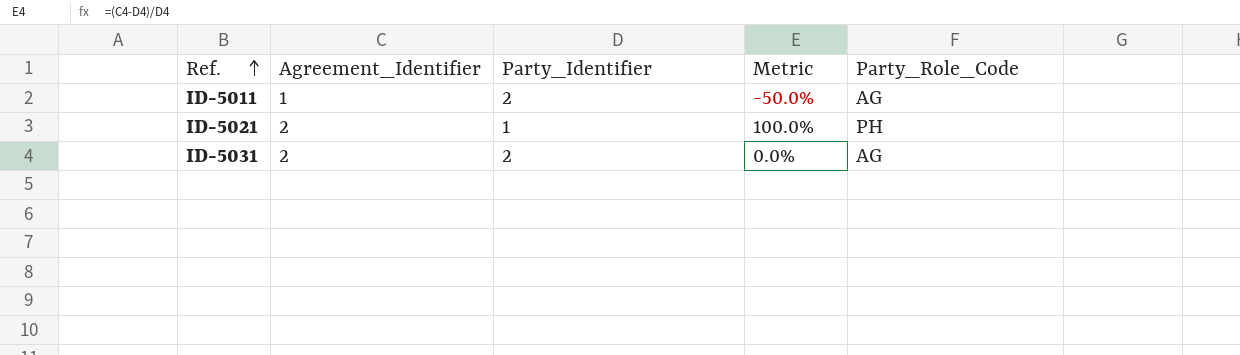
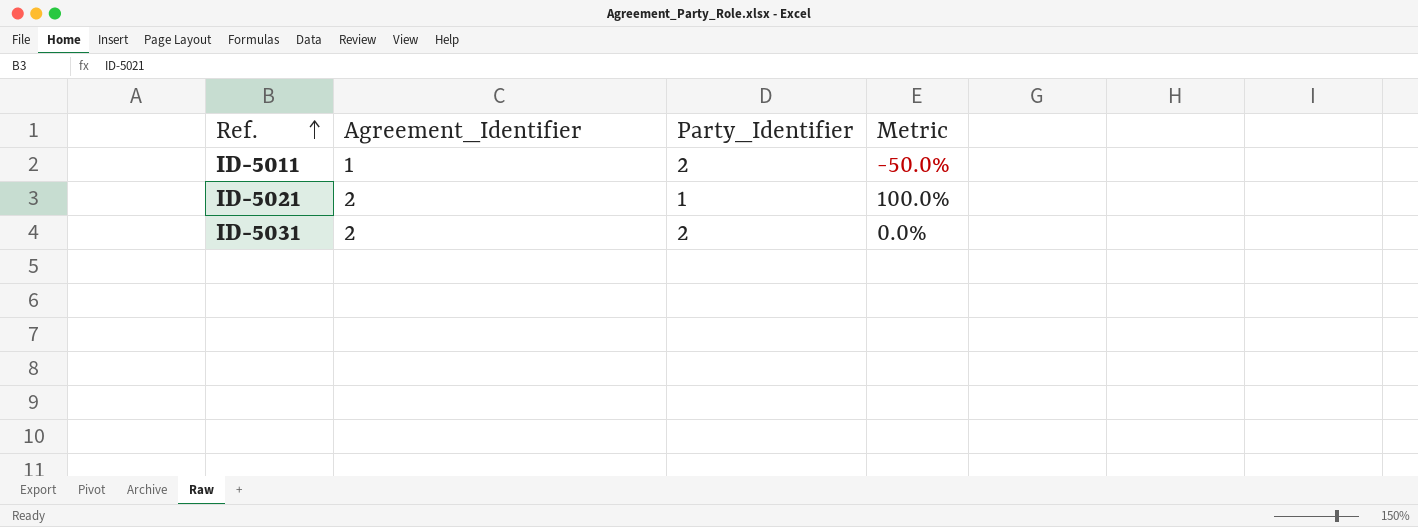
column Party_Role_Code | position: 5 -> none

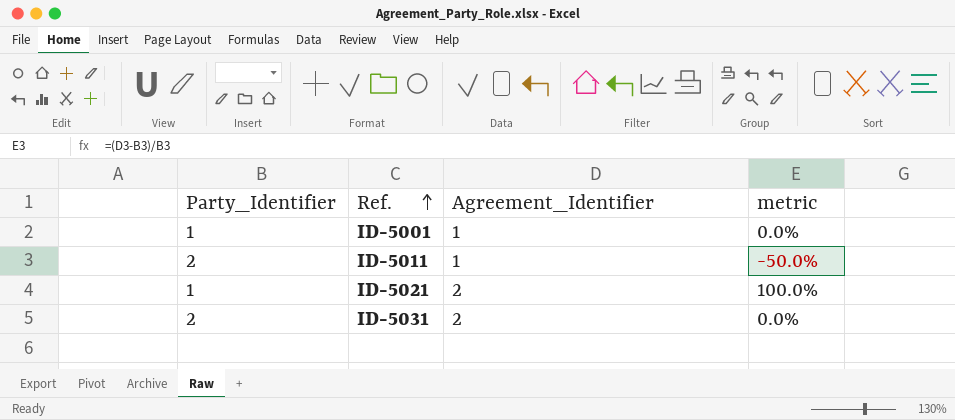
column Party_Identifier | position: 3 -> 1
column name: Metric -> metric
row ID-5001: none -> 1 | 1 | 0.0%

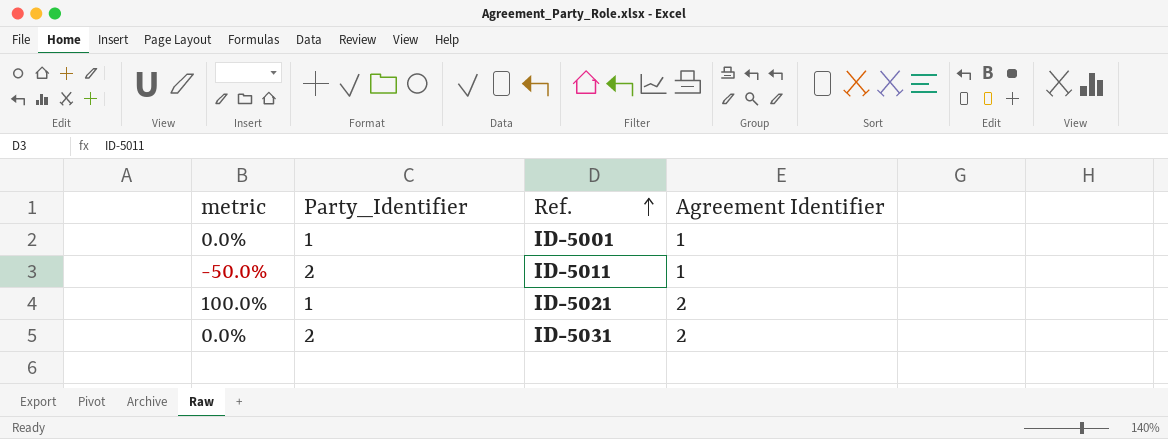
column metric | position: 4 -> 1
column name: Agreement_Identifier -> Agreement Identifier

